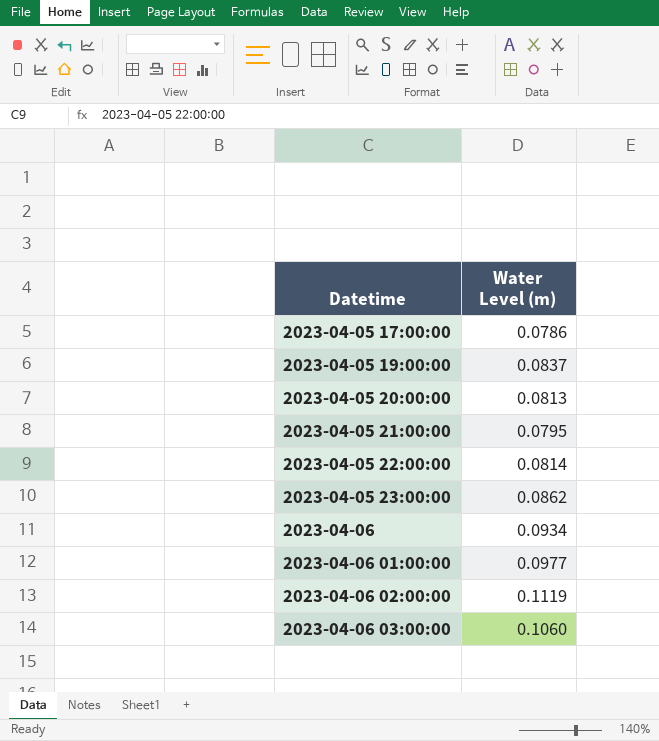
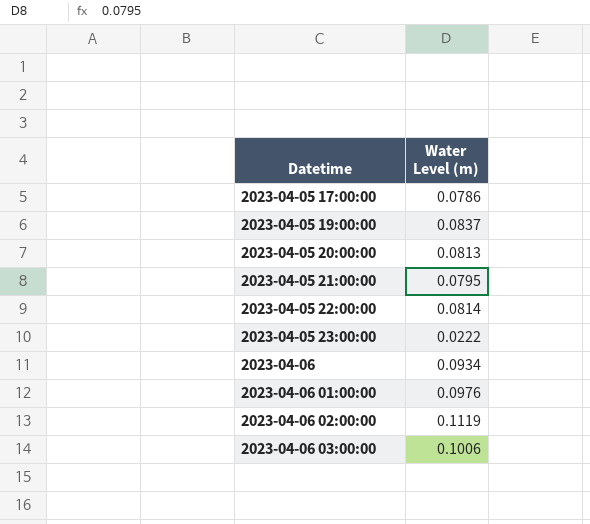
2023-04-05 23:00:00 | Water Level (m): 0.0862 -> 0.0222
2023-04-06 01:00:00 | Water Level (m): 0.0977 -> 0.0976
2023-04-06 03:00:00 | Water Level (m): 0.1060 -> 0.1006

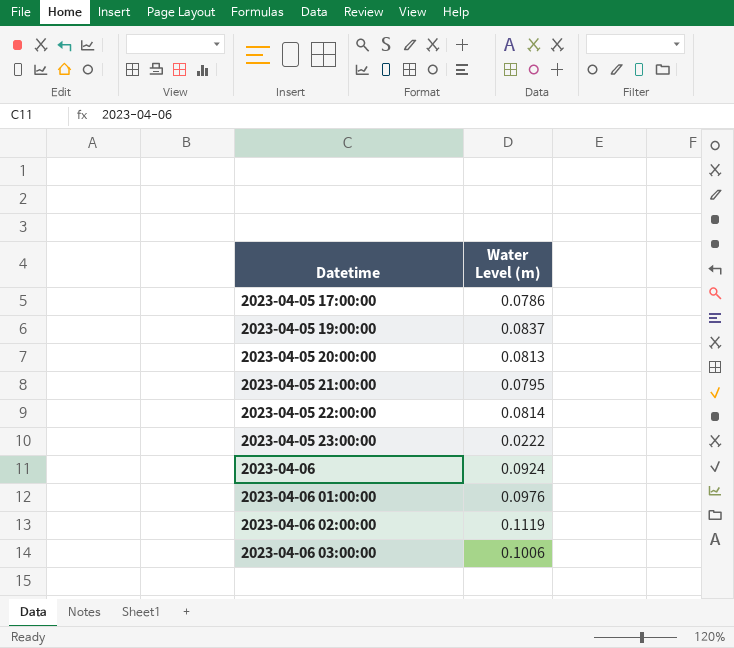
2023-04-06 | Water Level (m): 0.0934 -> 0.0924

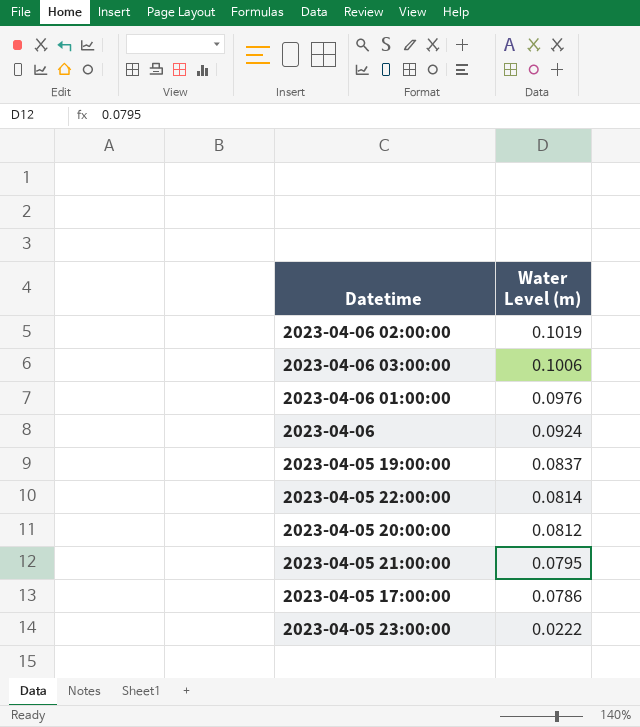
row order: Datetime ascending -> Water Level (m) descending
2023-04-06 02:00:00 | Water Level (m): 0.1119 -> 0.1019
2023-04-05 20:00:00 | Water Level (m): 0.0813 -> 0.0812

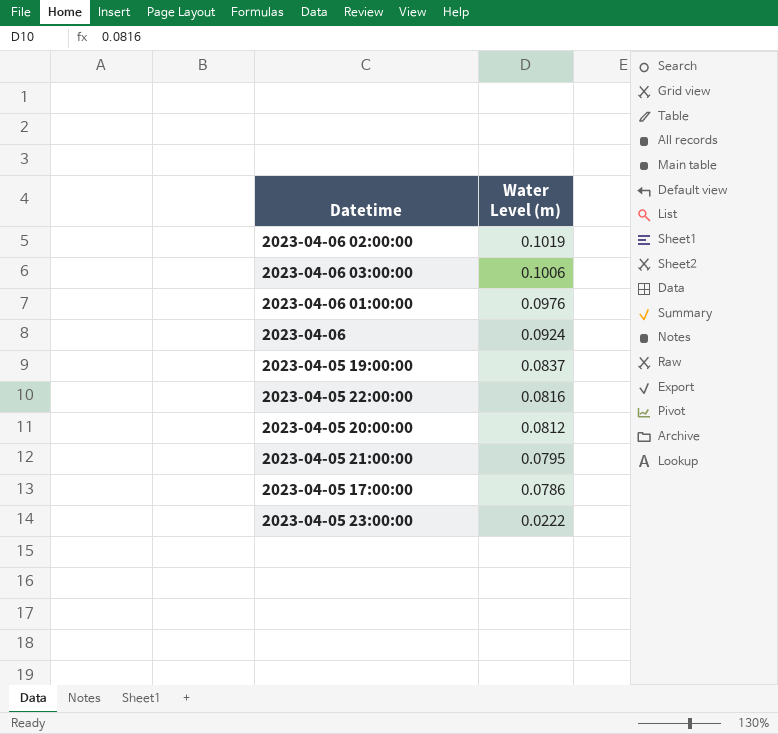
2023-04-05 22:00:00 | Water Level (m): 0.0814 -> 0.0816

